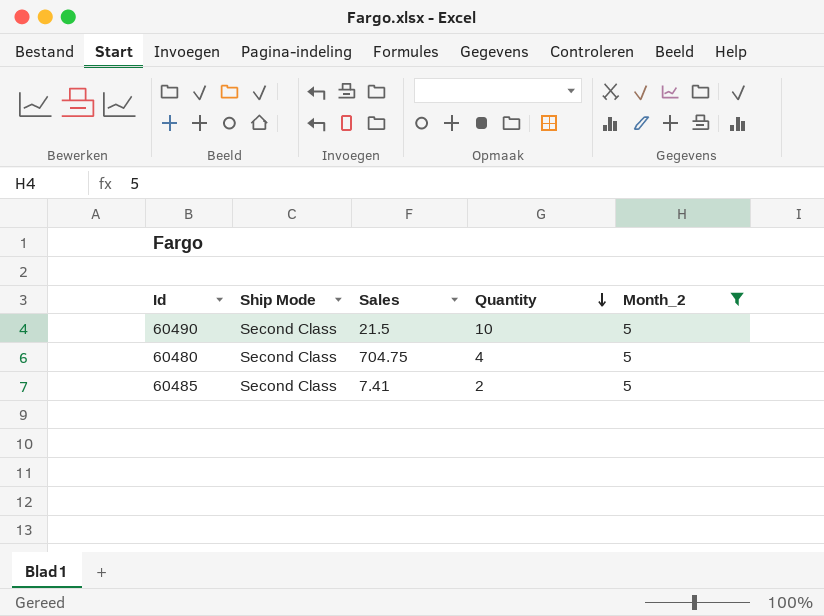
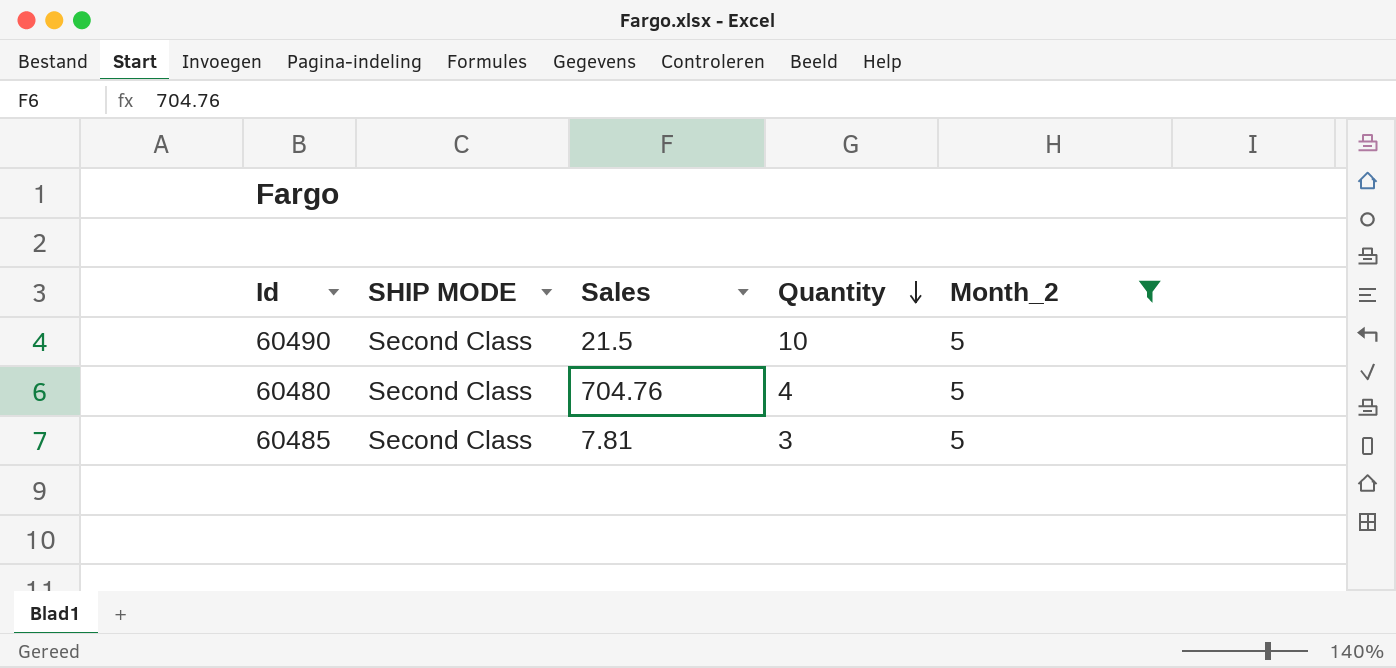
column name: Ship Mode -> SHIP MODE
60480 | Sales: 704.75 -> 704.76
60485 | Sales: 7.41 -> 7.81
60485 | Quantity: 2 -> 3

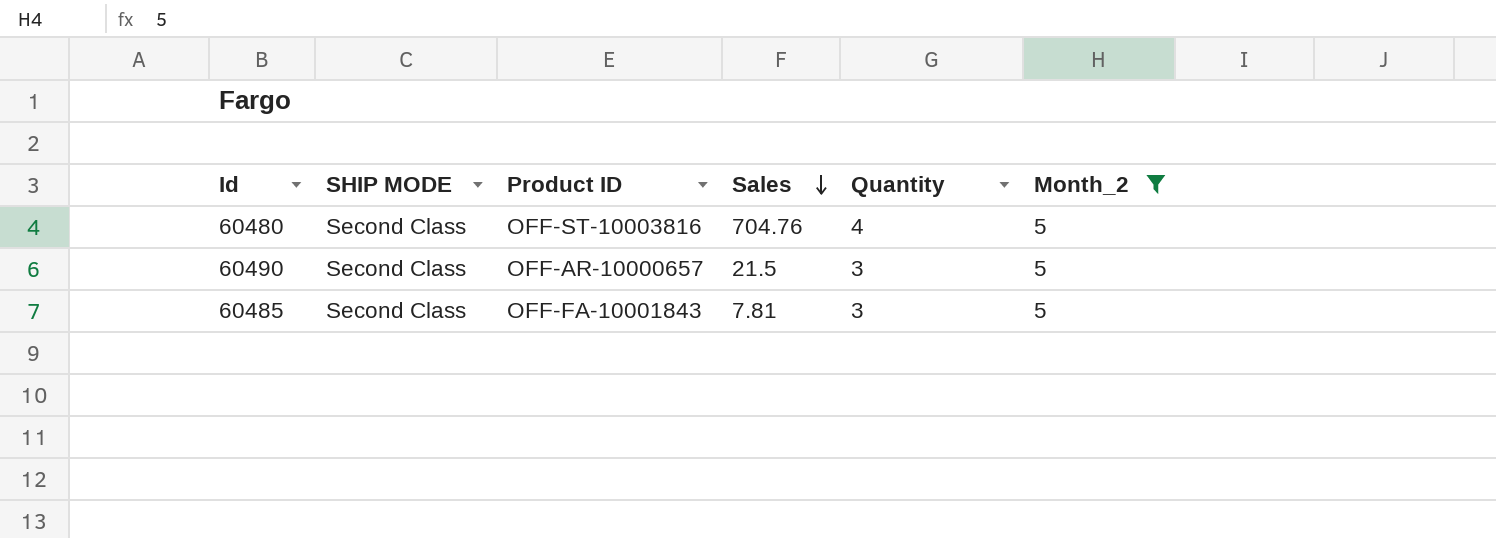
row order: Quantity descending -> Sales descending
column Product ID | position: none -> 3
60490 | Quantity: 10 -> 3

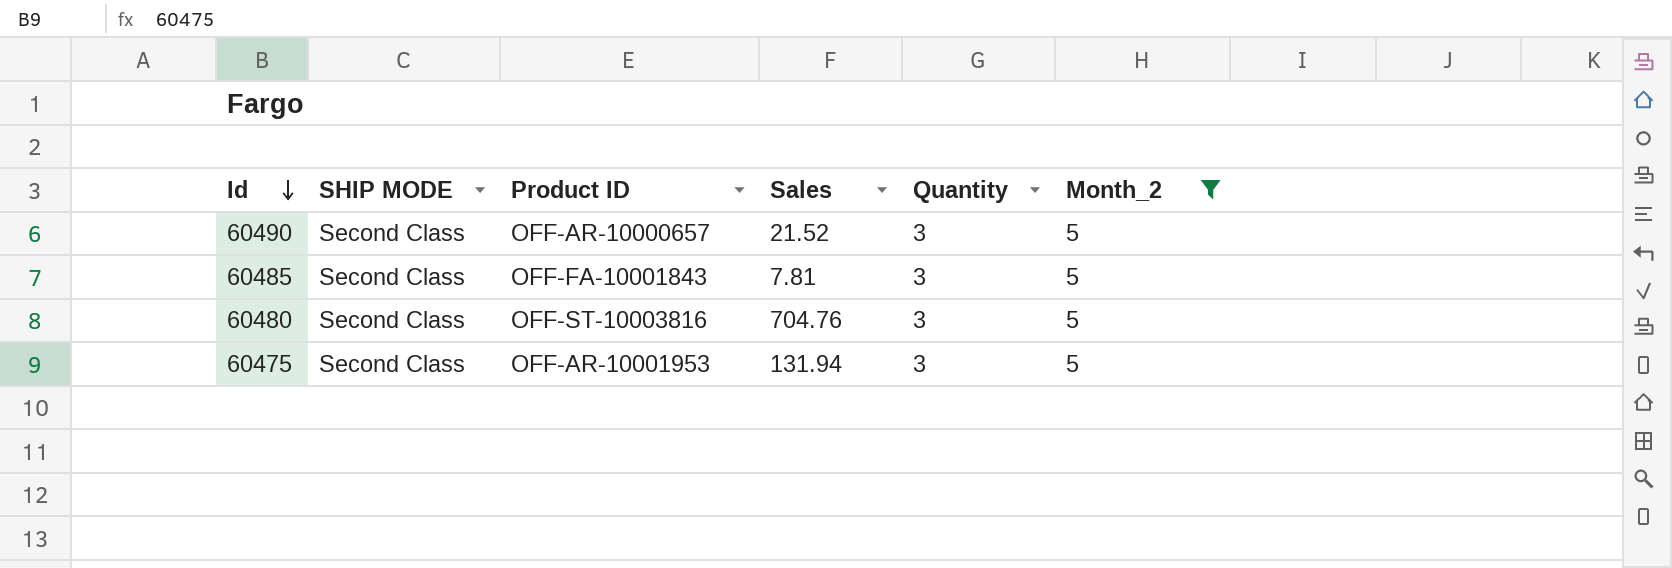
row order: Sales descending -> Id descending
60490 | Sales: 21.5 -> 21.52
60480 | Quantity: 4 -> 3
row 60475: none -> Second Class | OFF-AR-10001953 | 131.94 | 3 | 5

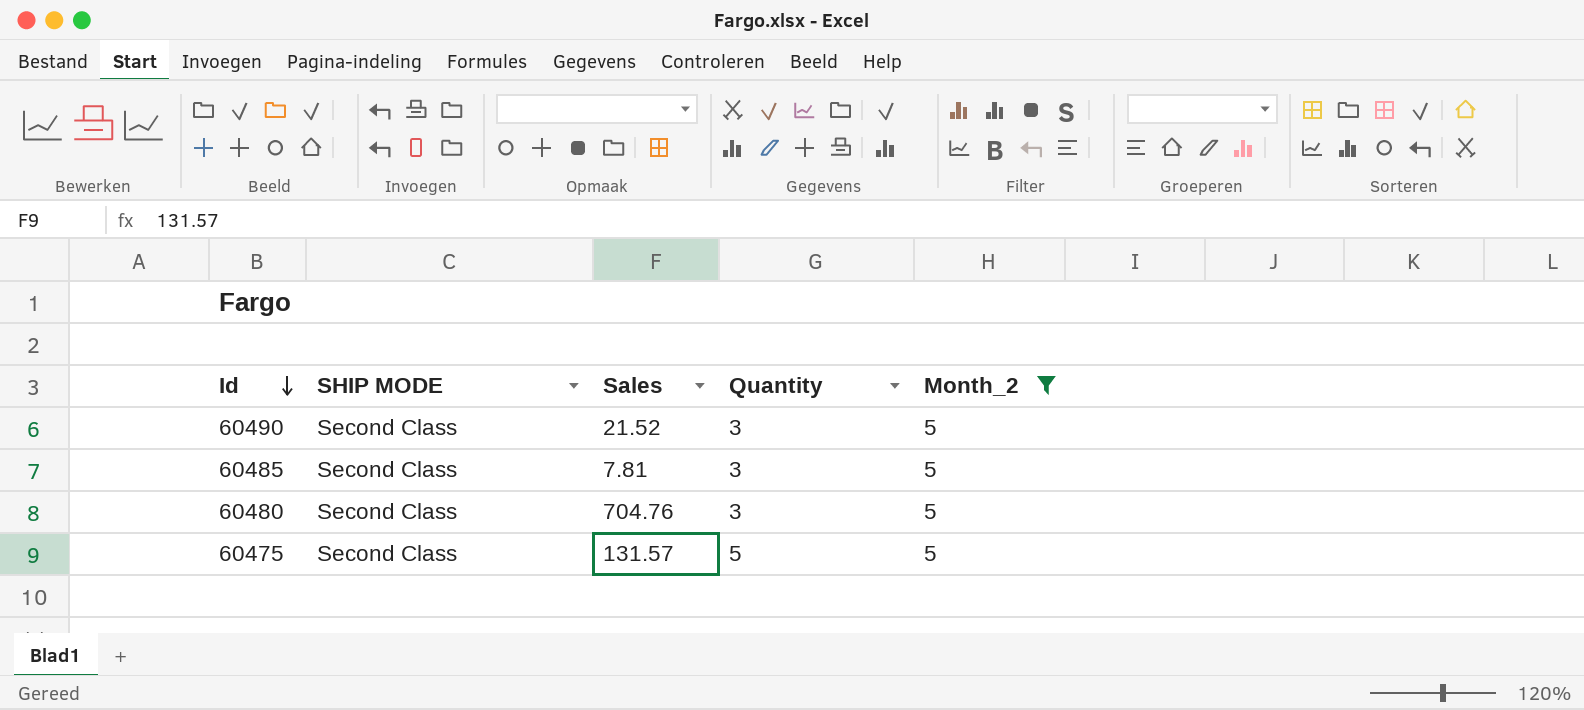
column Product ID | position: 3 -> none
60475 | Sales: 131.94 -> 131.57
60475 | Quantity: 3 -> 5

